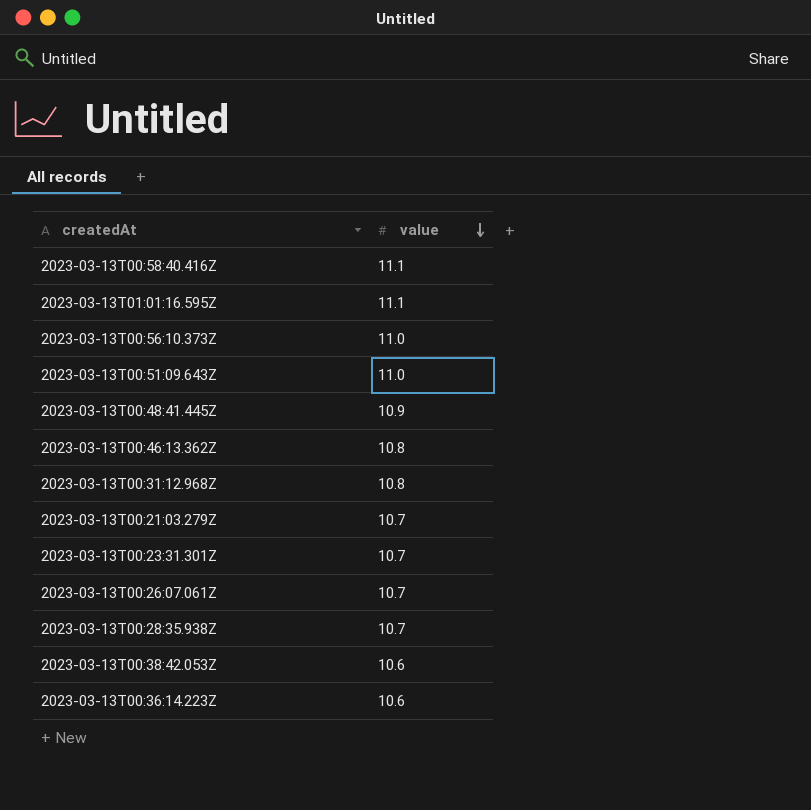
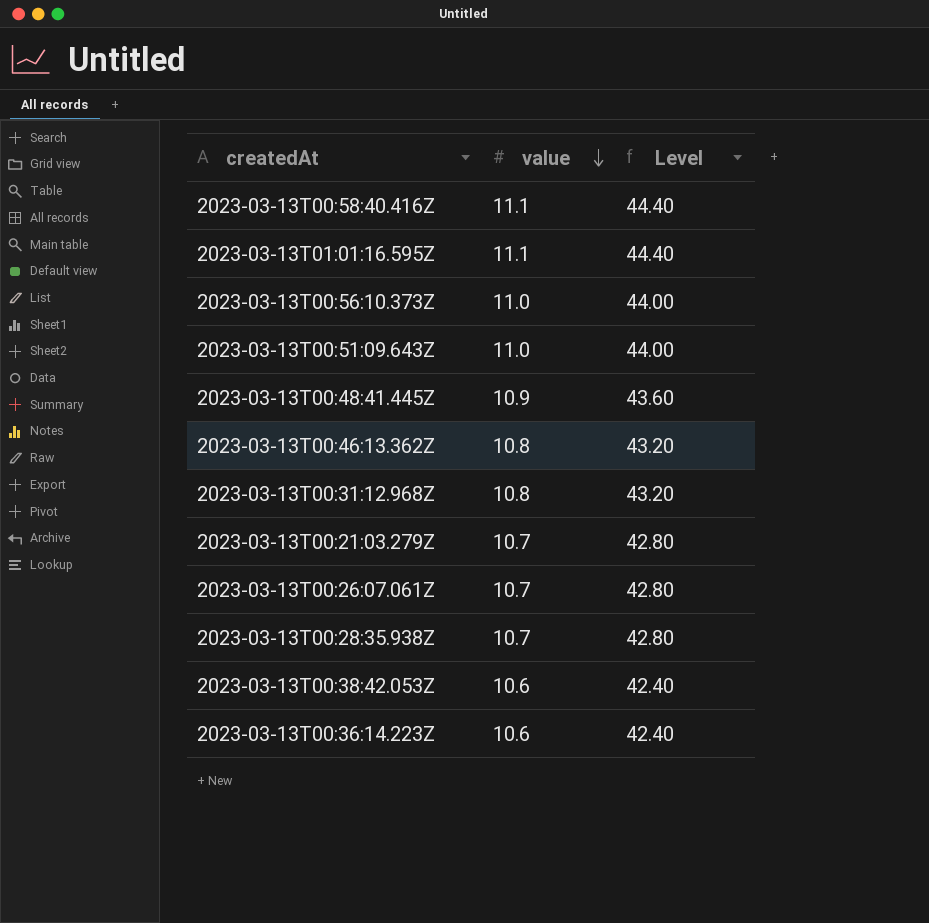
column Level | formula: none -> [value] * 4
row 2023-03-13T00:23:31.301Z: 10.7 -> none

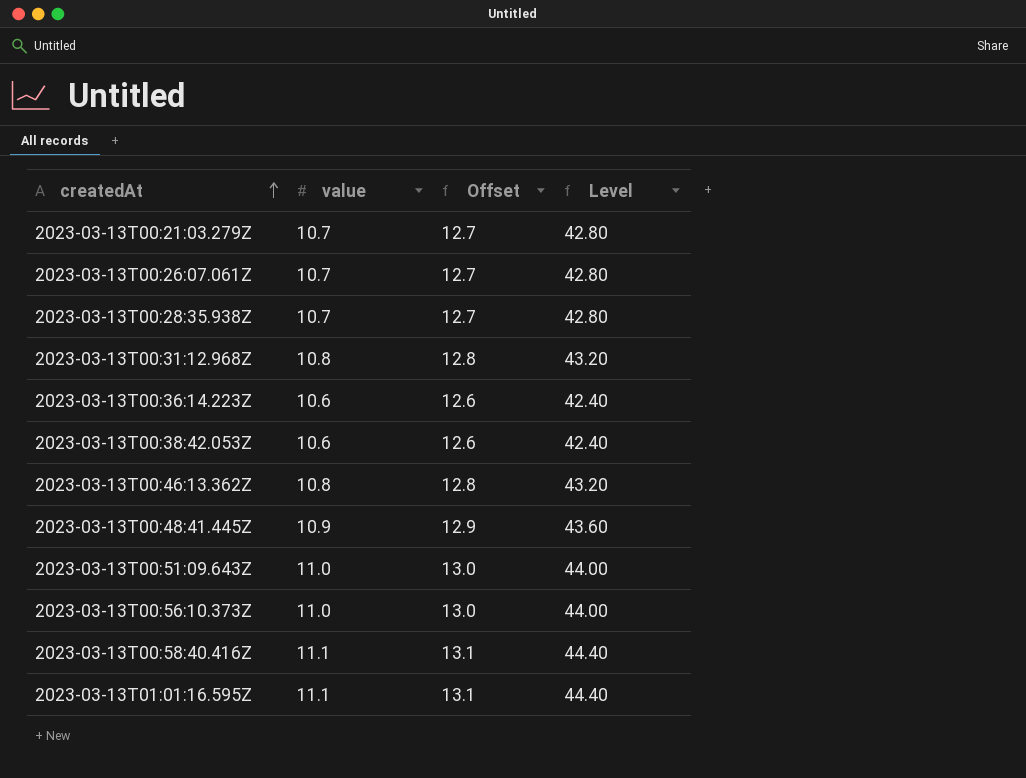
row order: value descending -> createdAt ascending
column Offset | formula: none -> [value] + 2

